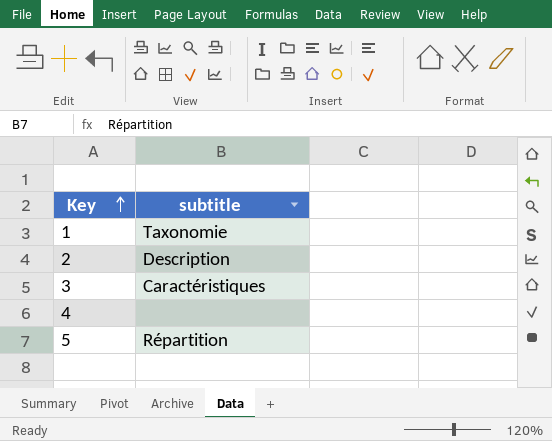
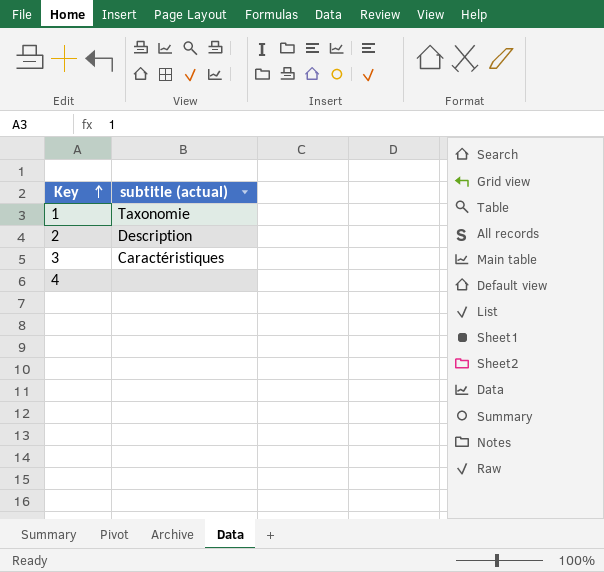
column name: subtitle -> subtitle (actual)
row 5: Répartition -> none

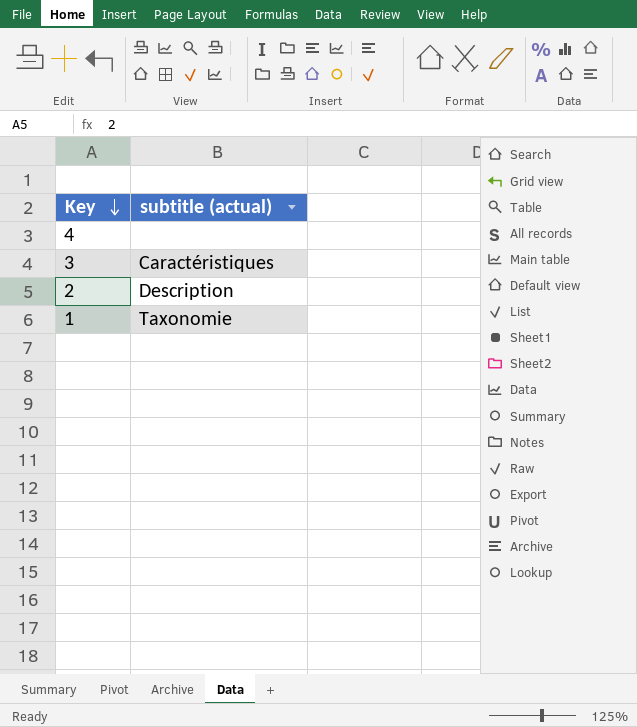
row order: Key ascending -> Key descending

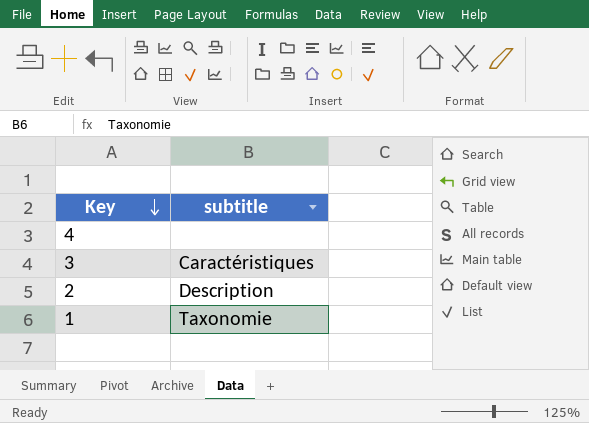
column name: subtitle (actual) -> subtitle

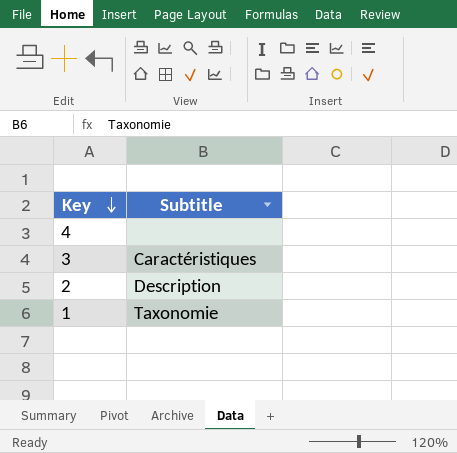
column name: subtitle -> Subtitle

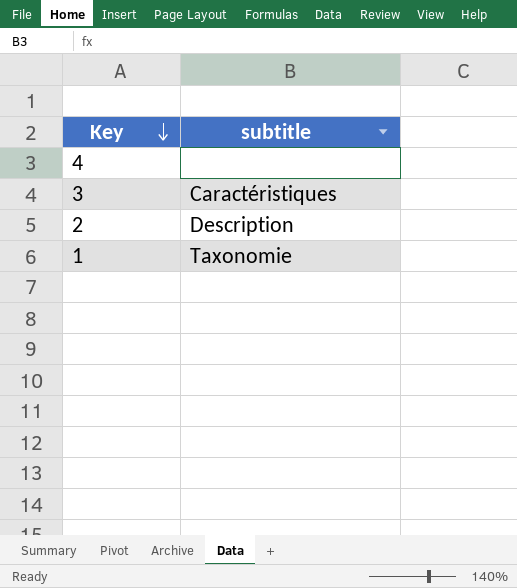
column name: Subtitle -> subtitle

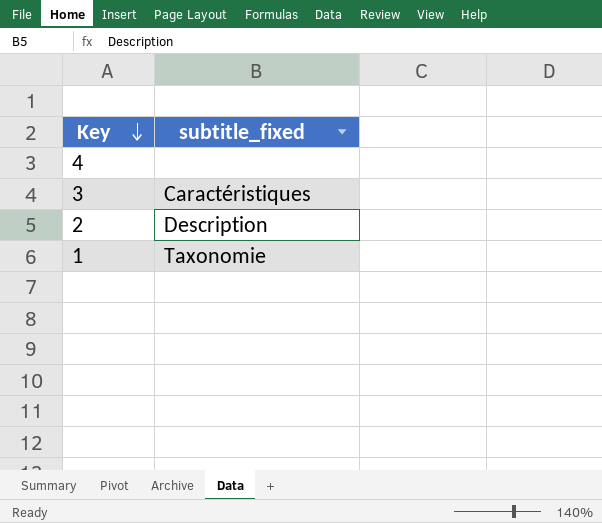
column name: subtitle -> subtitle_fixed

